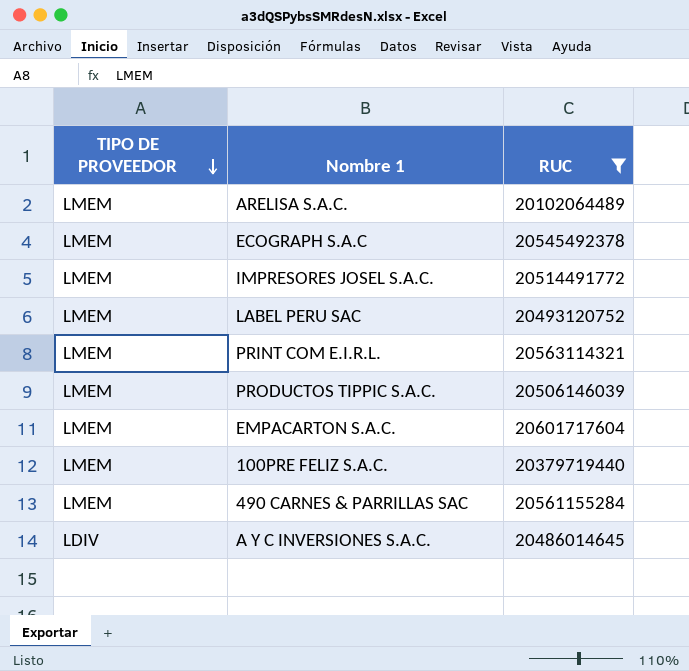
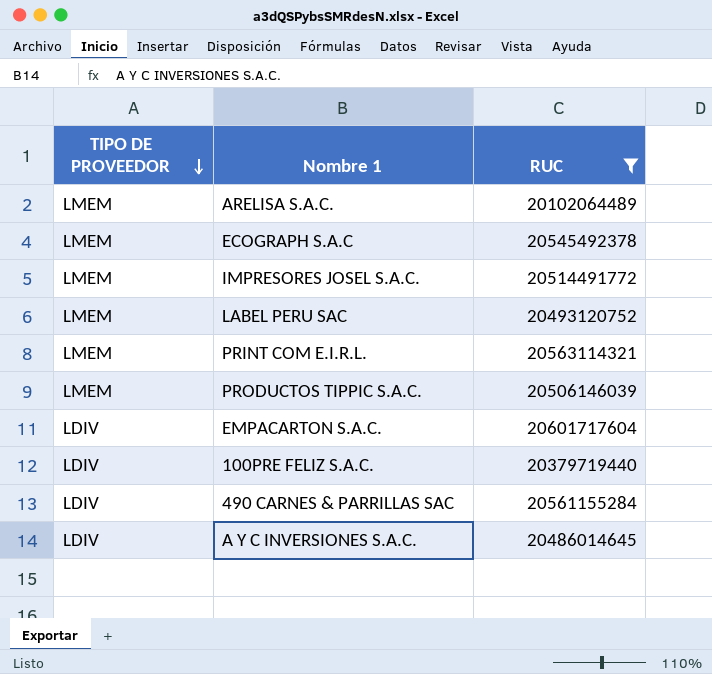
EMPACARTON S.A.C. | TIPO DE PROVEEDOR: LMEM -> LDIV
100PRE FELIZ S.A.C. | TIPO DE PROVEEDOR: LMEM -> LDIV
490 CARNES & PARRILLAS SAC | TIPO DE PROVEEDOR: LMEM -> LDIV

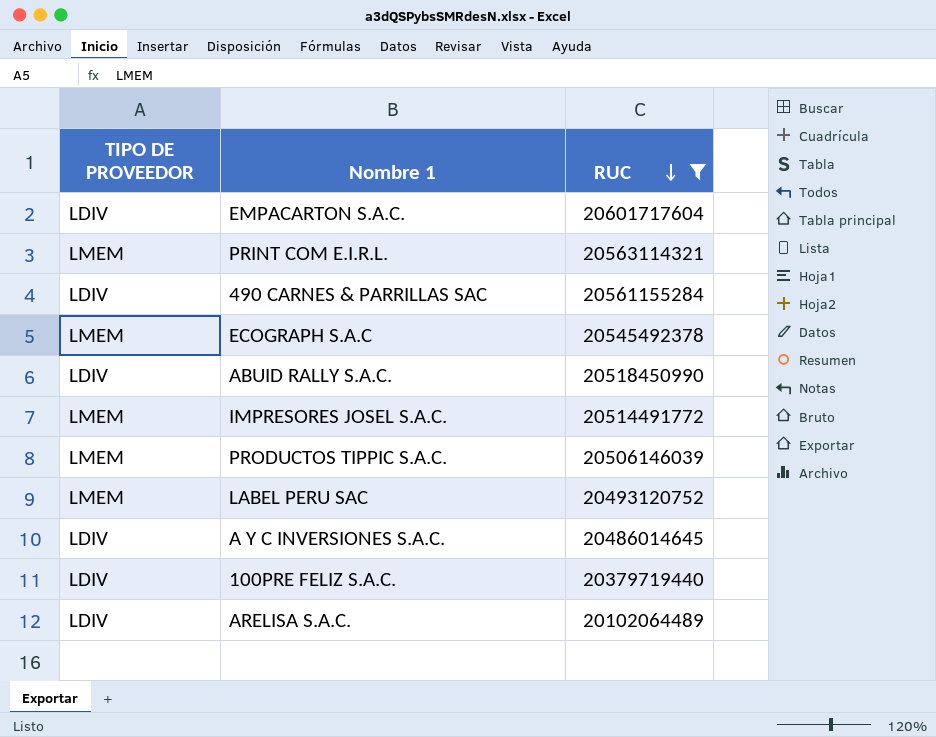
row order: TIPO DE PROVEEDOR descending -> RUC descending
row ABUID RALLY S.A.C.: none -> LDIV | 20518450990
ARELISA S.A.C. | TIPO DE PROVEEDOR: LMEM -> LDIV

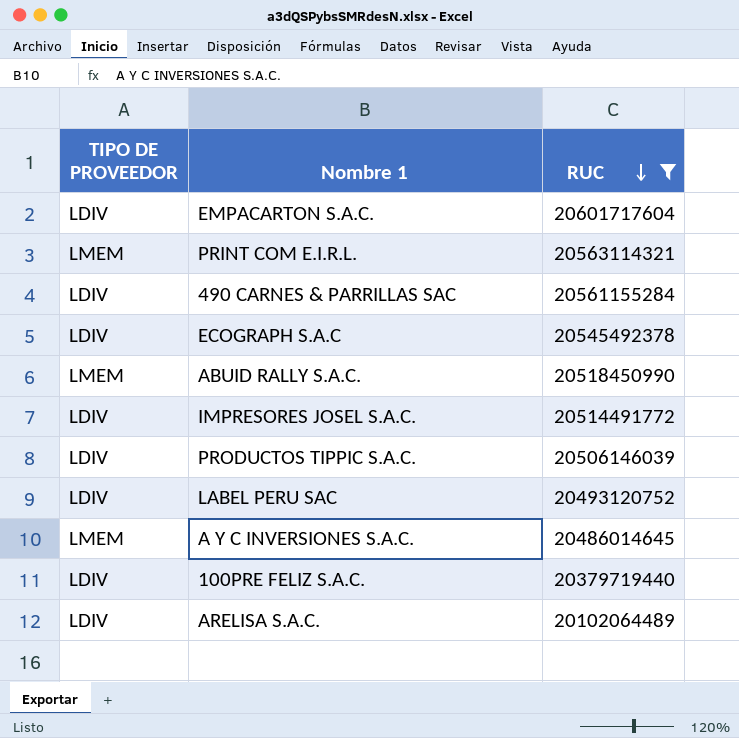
ECOGRAPH S.A.C | TIPO DE PROVEEDOR: LMEM -> LDIV
ABUID RALLY S.A.C. | TIPO DE PROVEEDOR: LDIV -> LMEM
IMPRESORES JOSEL S.A.C. | TIPO DE PROVEEDOR: LMEM -> LDIV
PRODUCTOS TIPPIC S.A.C. | TIPO DE PROVEEDOR: LMEM -> LDIV
LABEL PERU SAC | TIPO DE PROVEEDOR: LMEM -> LDIV
A Y C INVERSIONES S.A.C. | TIPO DE PROVEEDOR: LDIV -> LMEM

